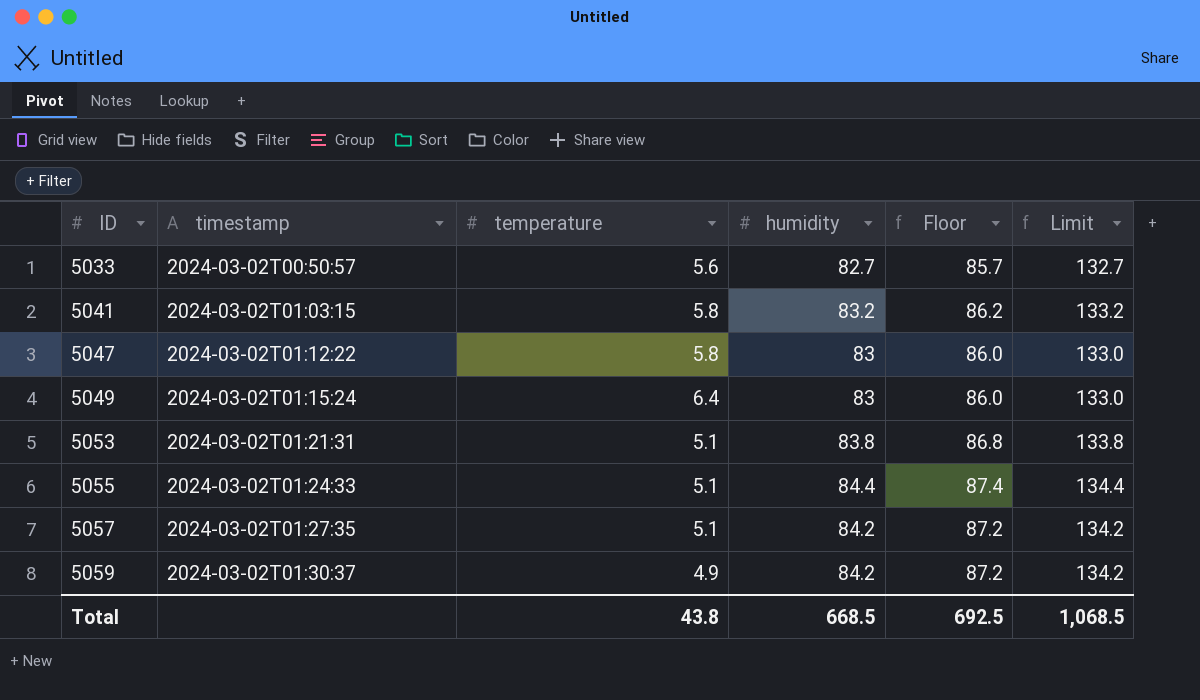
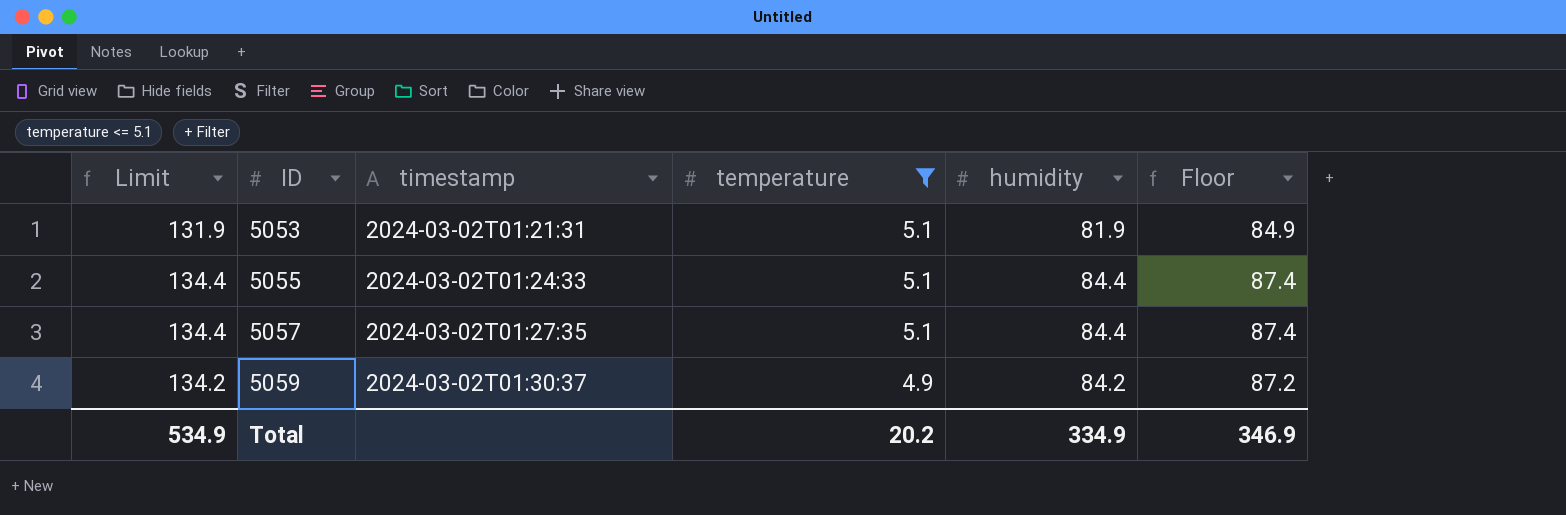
filter: none -> temperature <= 5.1
column Limit | position: 6 -> 1
5053 | Limit: 133.8 -> 131.9
5053 | humidity: 83.8 -> 81.9
5053 | Floor: 86.8 -> 84.9
5057 | Limit: 134.2 -> 134.4
5057 | humidity: 84.2 -> 84.4
5057 | Floor: 87.2 -> 87.4
Total | Limit: 1,068.5 -> 534.9
Total | temperature: 43.8 -> 20.2
Total | humidity: 668.5 -> 334.9
Total | Floor: 692.5 -> 346.9

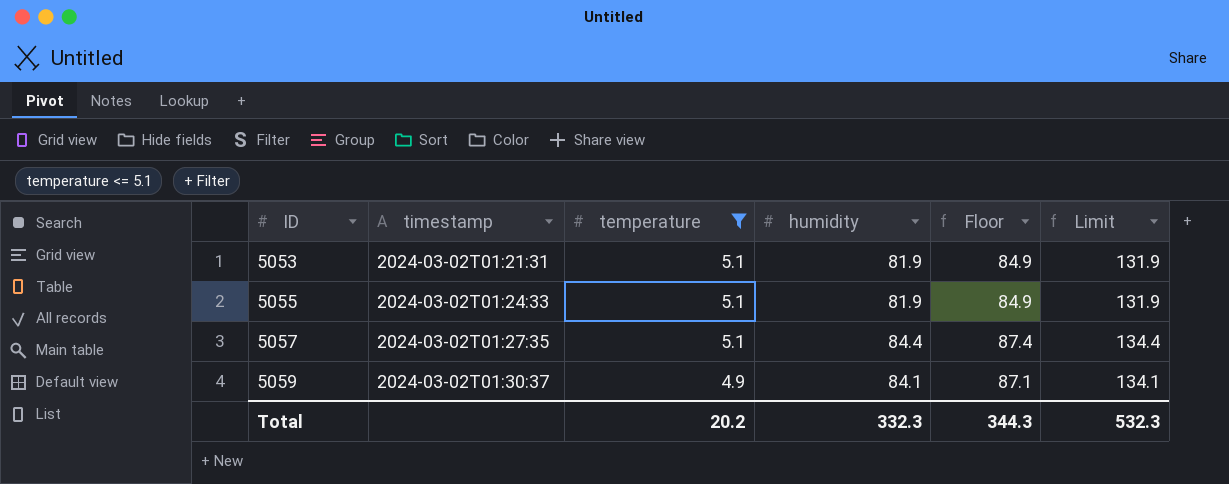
column Limit | position: 1 -> 6
5055 | humidity: 84.4 -> 81.9
5055 | Floor: 87.4 -> 84.9
5055 | Limit: 134.4 -> 131.9
5059 | humidity: 84.2 -> 84.1
5059 | Floor: 87.2 -> 87.1
5059 | Limit: 134.2 -> 134.1
Total | humidity: 334.9 -> 332.3
Total | Floor: 346.9 -> 344.3
Total | Limit: 534.9 -> 532.3

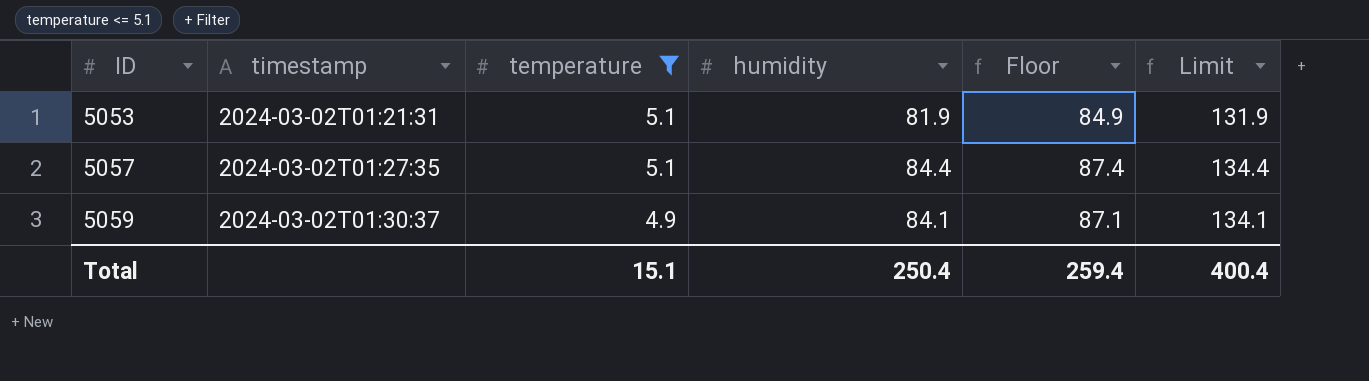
row 5055: 2024-03-02T01:24:33 | 5.1 | 81.9 | 84.9 | 131.9 -> none
Total | temperature: 20.2 -> 15.1
Total | humidity: 332.3 -> 250.4
Total | Floor: 344.3 -> 259.4
Total | Limit: 532.3 -> 400.4

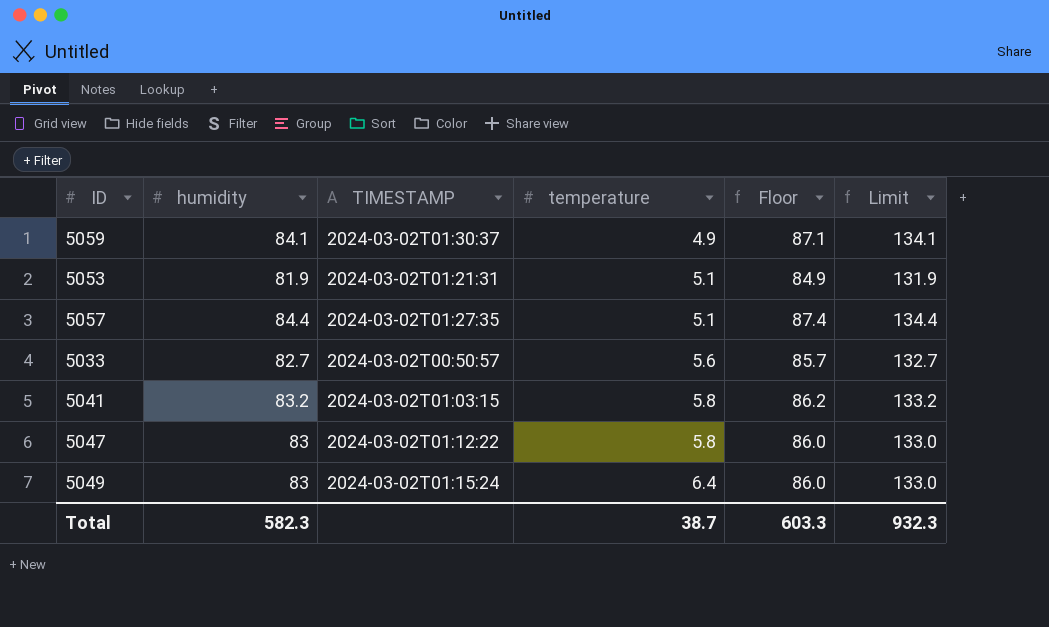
filter: temperature <= 5.1 -> none
row order: ID ascending -> temperature ascending
column humidity | position: 4 -> 2
column name: timestamp -> TIMESTAMP
Total | humidity: 250.4 -> 582.3
Total | temperature: 15.1 -> 38.7
Total | Floor: 259.4 -> 603.3
Total | Limit: 400.4 -> 932.3

